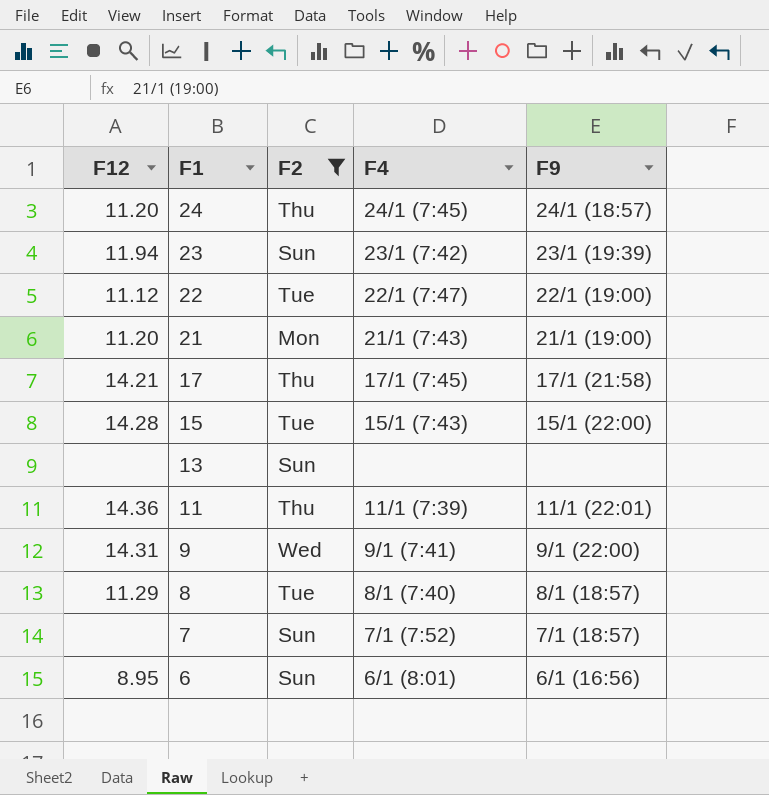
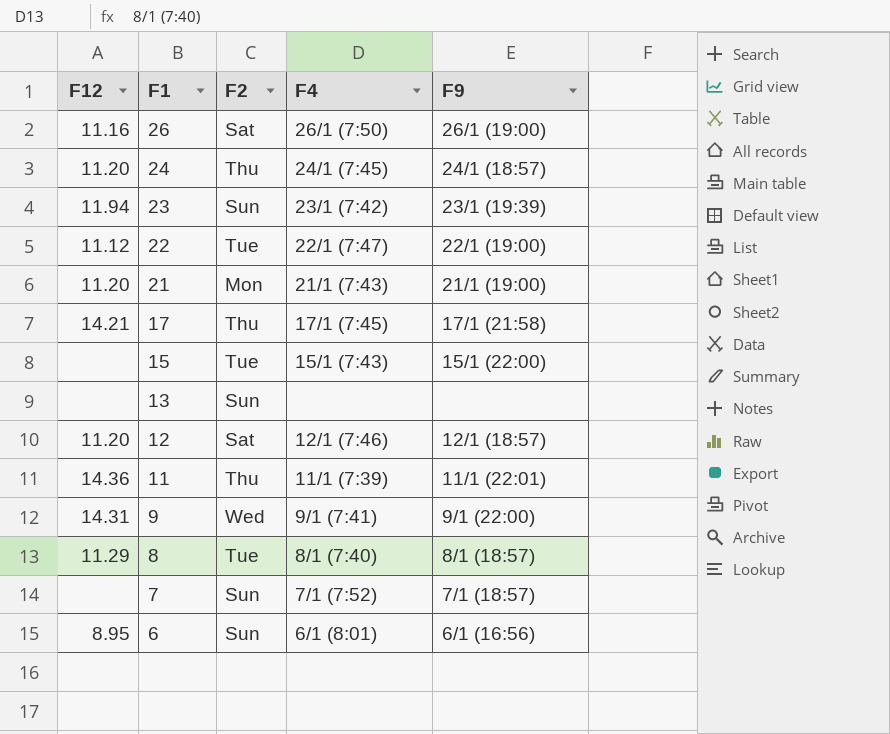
filter: F2 != Sat -> none
15 | F12: 14.28 -> none

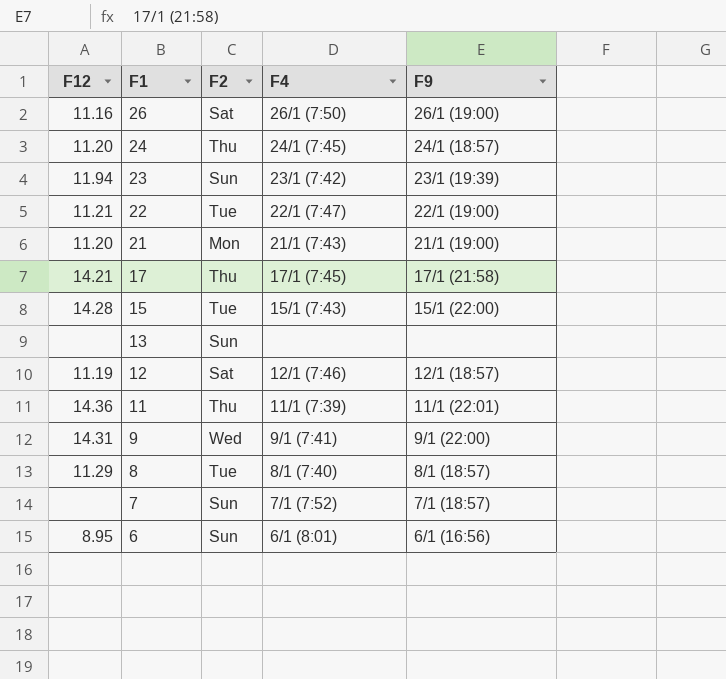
22 | F12: 11.12 -> 11.21
15 | F12: none -> 14.28
12 | F12: 11.20 -> 11.19

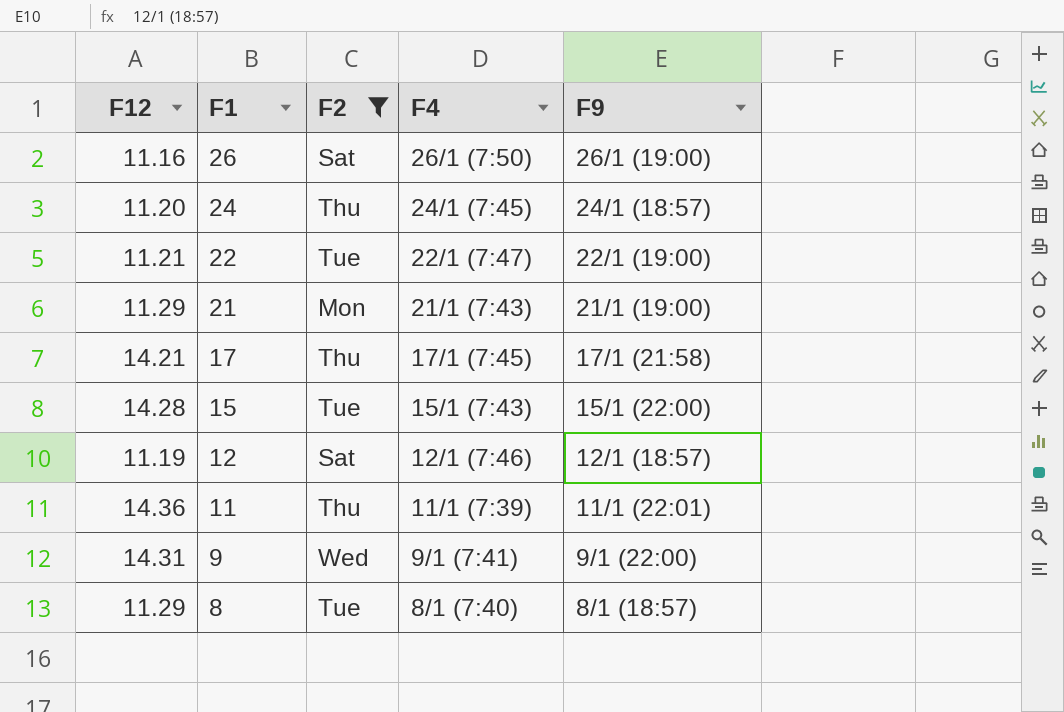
filter: none -> F2 != Sun
21 | F12: 11.20 -> 11.29

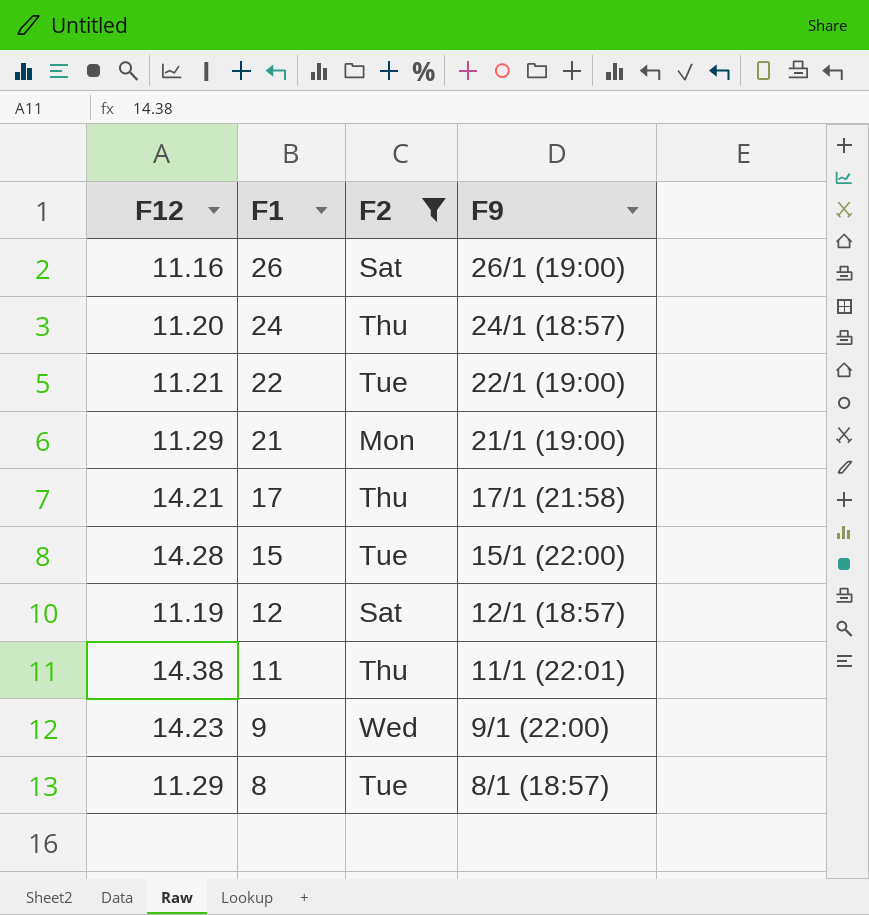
column F4 | position: 4 -> none
11 | F12: 14.36 -> 14.38
9 | F12: 14.31 -> 14.23

